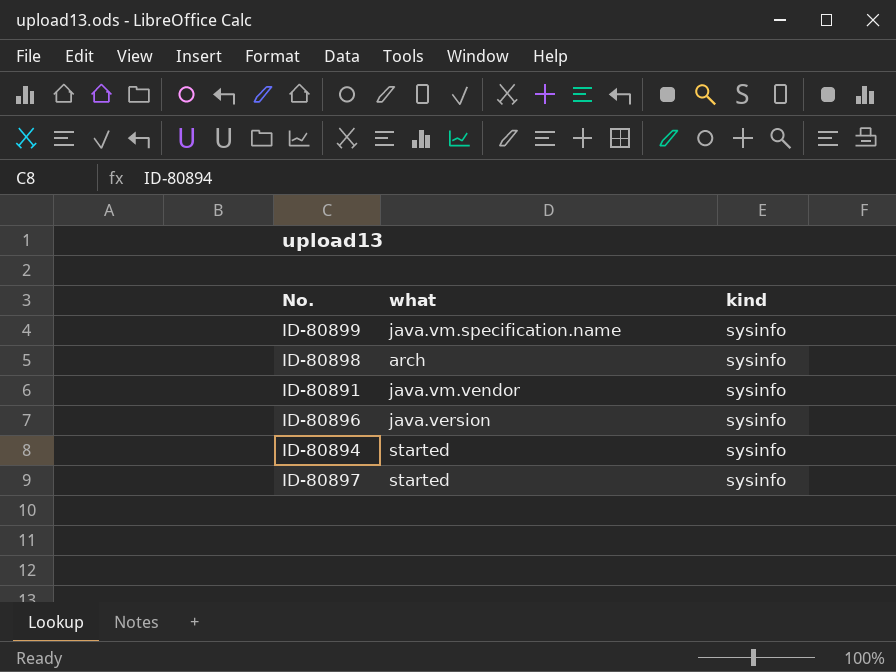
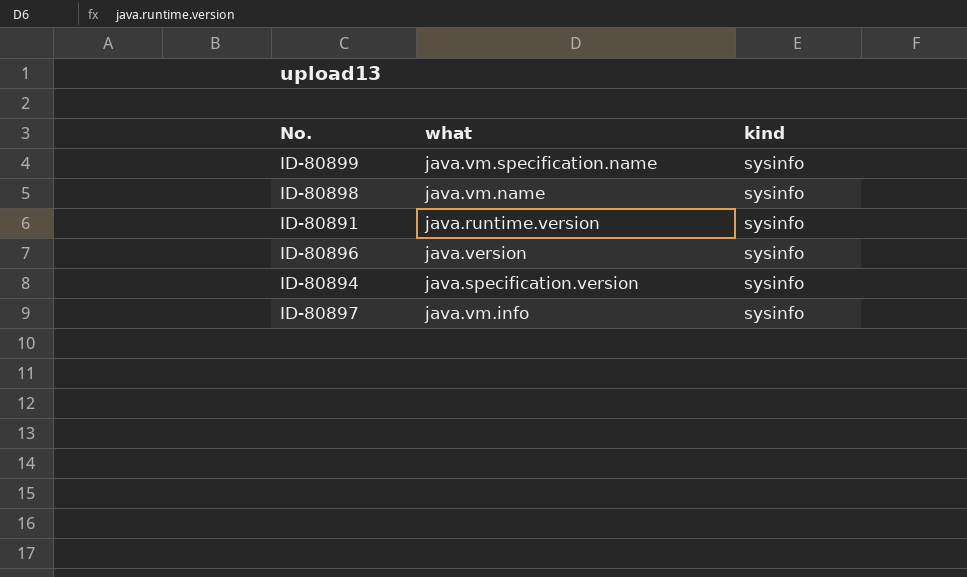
ID-80898 | what: arch -> java.vm.name
ID-80891 | what: java.vm.vendor -> java.runtime.version
ID-80894 | what: started -> java.specification.version
ID-80897 | what: started -> java.vm.info

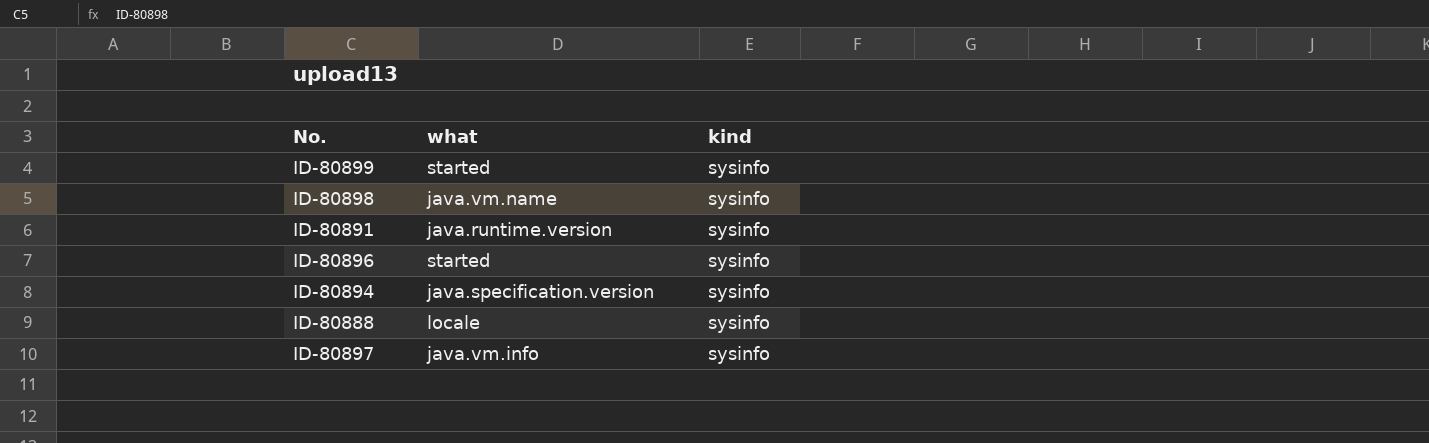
ID-80899 | what: java.vm.specification.name -> started
ID-80896 | what: java.version -> started
row ID-80888: none -> locale | sysinfo

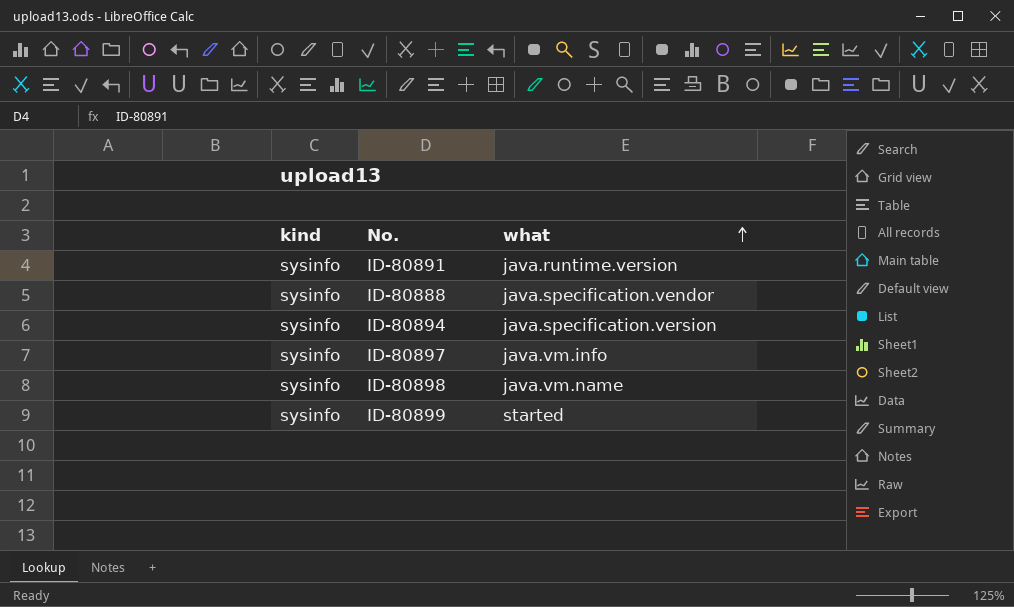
row order: none -> what ascending
column kind | position: 3 -> 1
row ID-80896: started | sysinfo -> none
ID-80888 | what: locale -> java.specification.vendor

